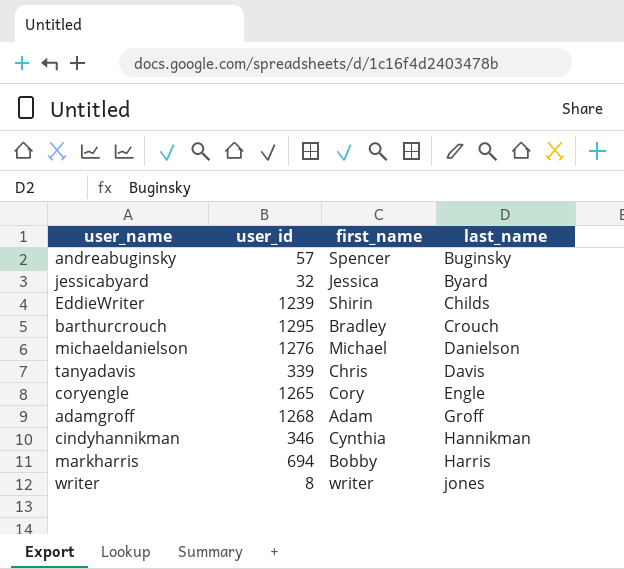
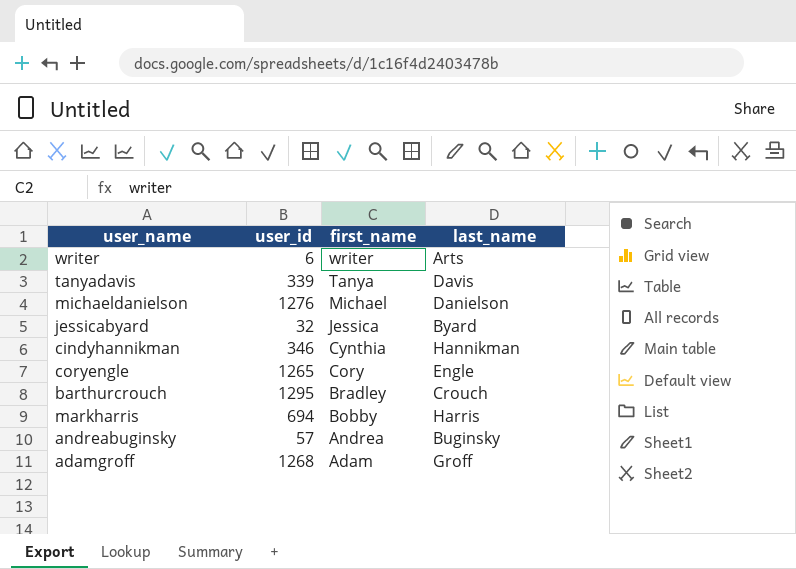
row order: last_name ascending -> first_name descending
row EddieWriter: 1239 | Shirin | Childs -> none
writer | user_id: 8 -> 6
writer | last_name: jones -> Arts
tanyadavis | first_name: Chris -> Tanya
andreabuginsky | first_name: Spencer -> Andrea

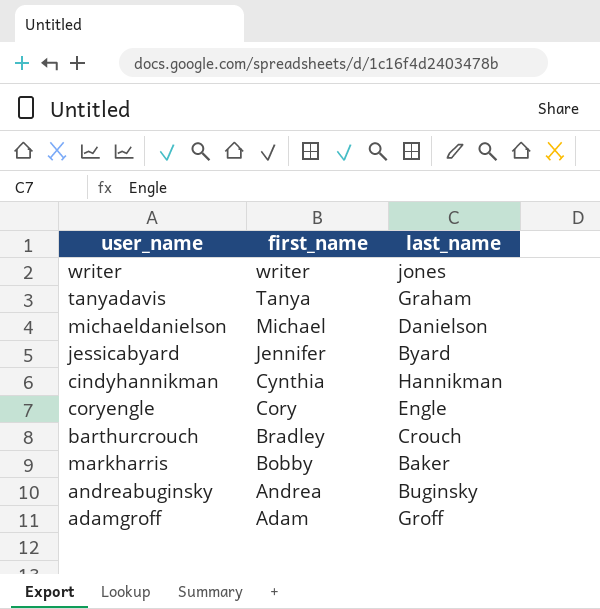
column user_id | position: 2 -> none
writer | last_name: Arts -> jones
tanyadavis | last_name: Davis -> Graham
jessicabyard | first_name: Jessica -> Jennifer
markharris | last_name: Harris -> Baker

